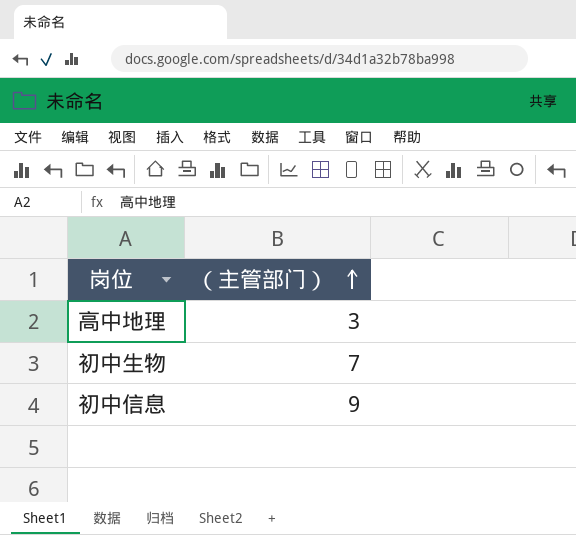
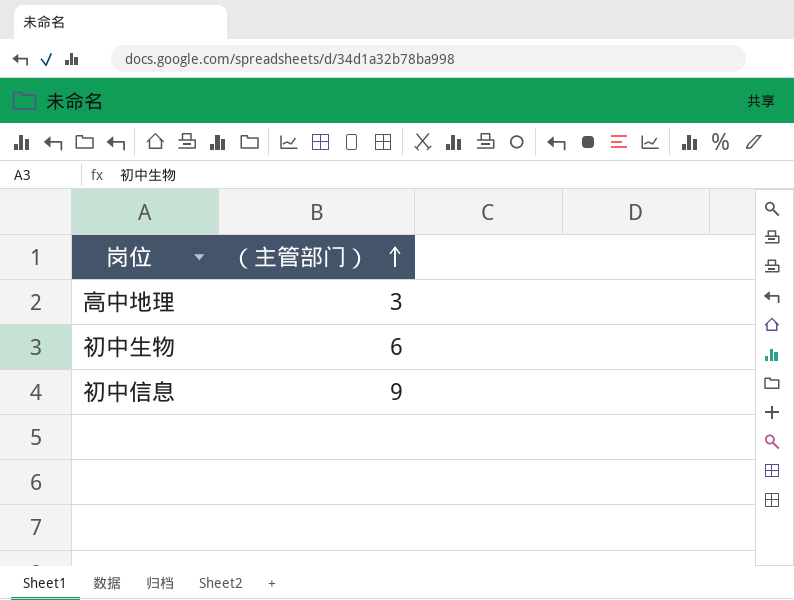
初中生物 | （主管部门）: 7 -> 6

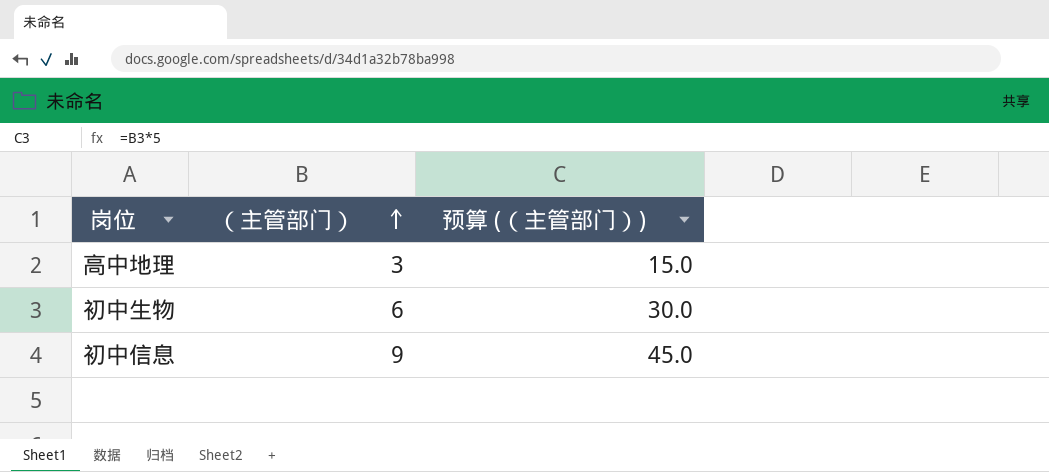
column 预算 (（主管部门）) | formula: none -> [（主管部门）] * 5

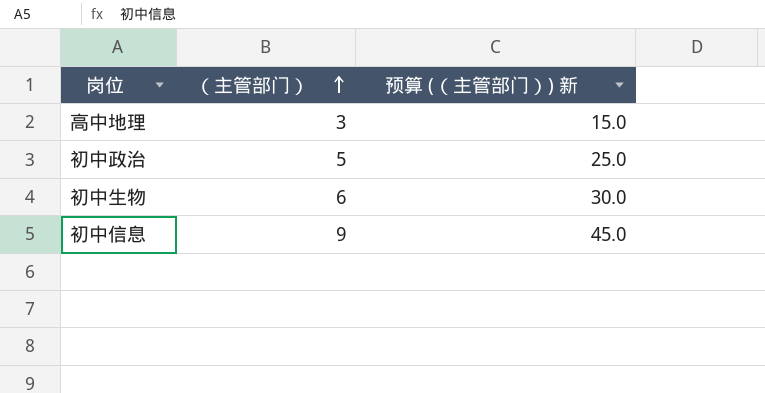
column name: 预算 (（主管部门）) -> 预算 (（主管部门）) 新
row 初中政治: none -> 5 | 25.0

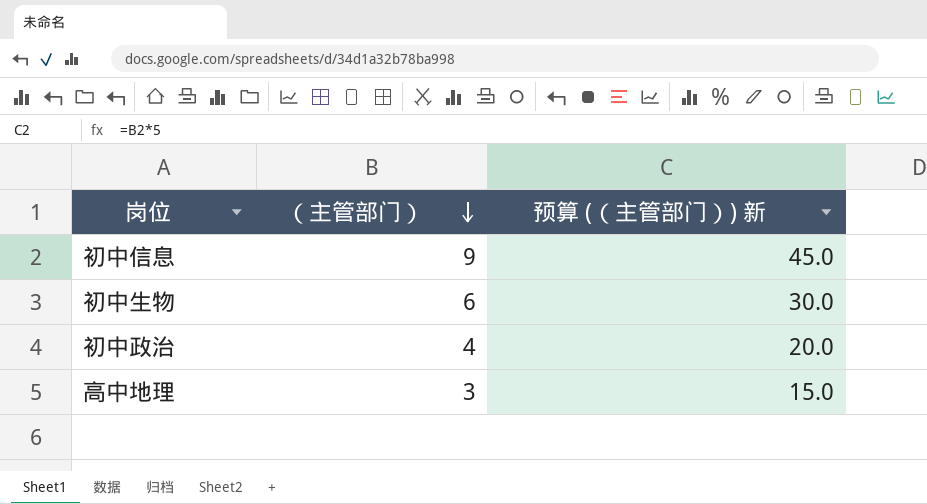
row order: （主管部门） ascending -> （主管部门） descending
初中政治 | （主管部门）: 5 -> 4
初中政治 | 预算 (（主管部门）) 新: 25.0 -> 20.0

